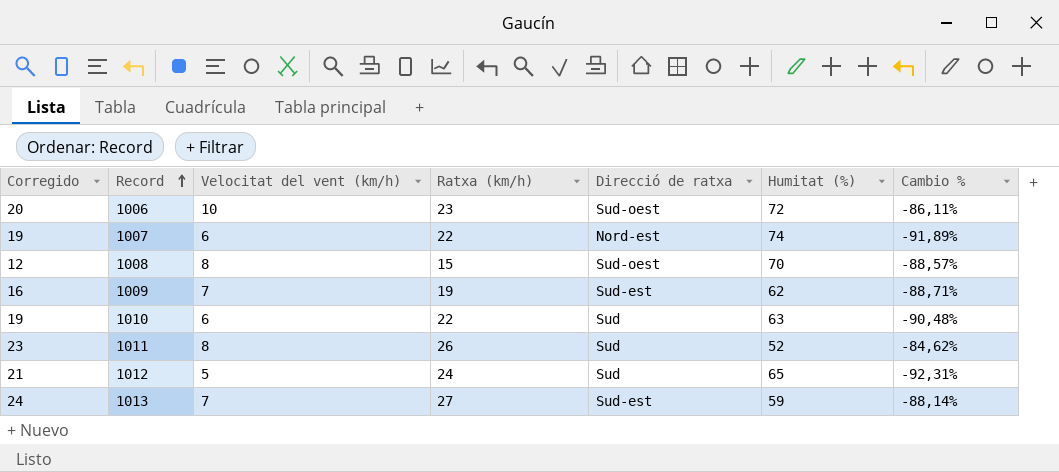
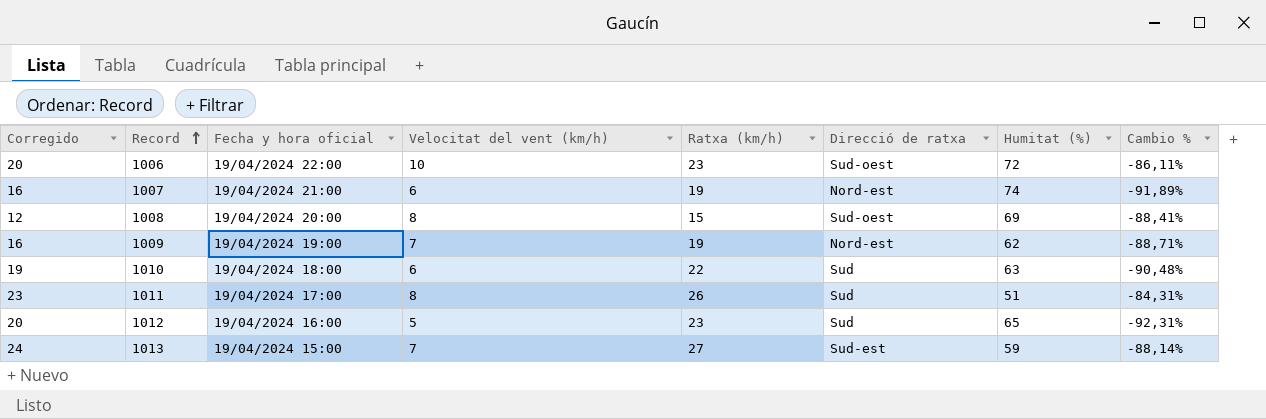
column Fecha y hora oficial | position: none -> 3
1007 | Corregido: 19 -> 16
1007 | Ratxa (km/h): 22 -> 19
1008 | Humitat (%): 70 -> 69
1008 | Cambio %: -88,57% -> -88,41%
1009 | Direcció de ratxa: Sud-est -> Nord-est
1011 | Humitat (%): 52 -> 51
1011 | Cambio %: -84,62% -> -84,31%
1012 | Corregido: 21 -> 20
1012 | Ratxa (km/h): 24 -> 23

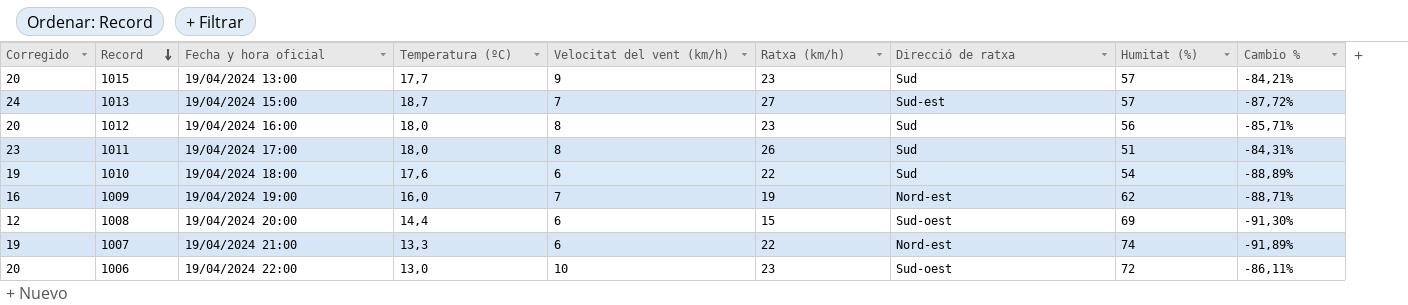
row order: Record ascending -> Record descending
column Temperatura (ºC) | position: none -> 4
row 1015: none -> 20 | 19/04/2024 13:00 | 17,7 | 9 | 23 | Sud | 57 | -84,21%
1013 | Humitat (%): 59 -> 57
1013 | Cambio %: -88,14% -> -87,72%
1012 | Velocitat del vent (km/h): 5 -> 8
1012 | Humitat (%): 65 -> 56
1012 | Cambio %: -92,31% -> -85,71%
1010 | Humitat (%): 63 -> 54
1010 | Cambio %: -90,48% -> -88,89%
1008 | Velocitat del vent (km/h): 8 -> 6
1008 | Cambio %: -88,41% -> -91,30%
1007 | Corregido: 16 -> 19
1007 | Ratxa (km/h): 19 -> 22

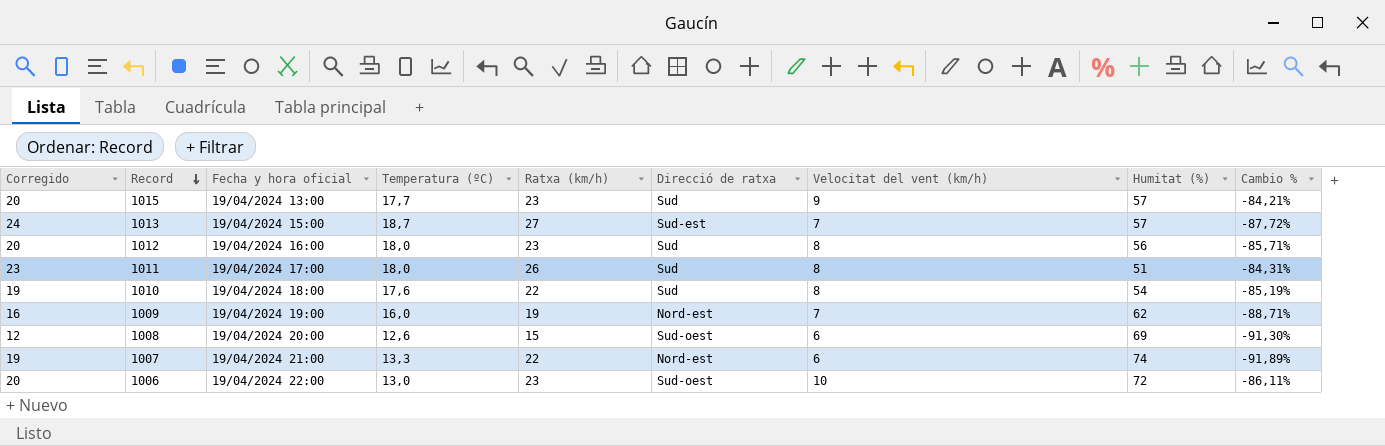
column Velocitat del vent (km/h) | position: 5 -> 7
1010 | Velocitat del vent (km/h): 6 -> 8
1010 | Cambio %: -88,89% -> -85,19%
1008 | Temperatura (ºC): 14,4 -> 12,6

